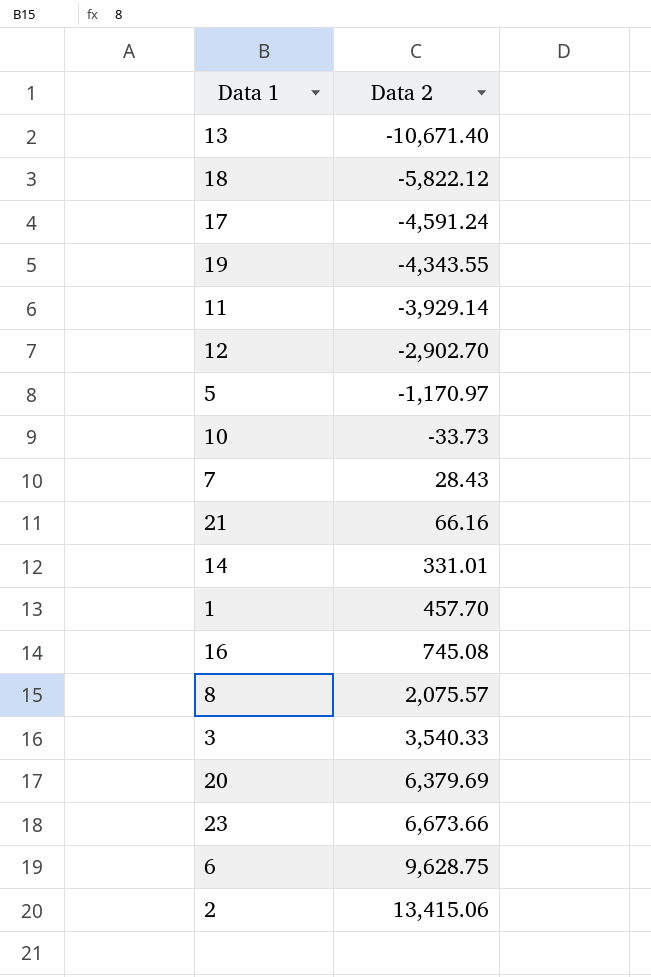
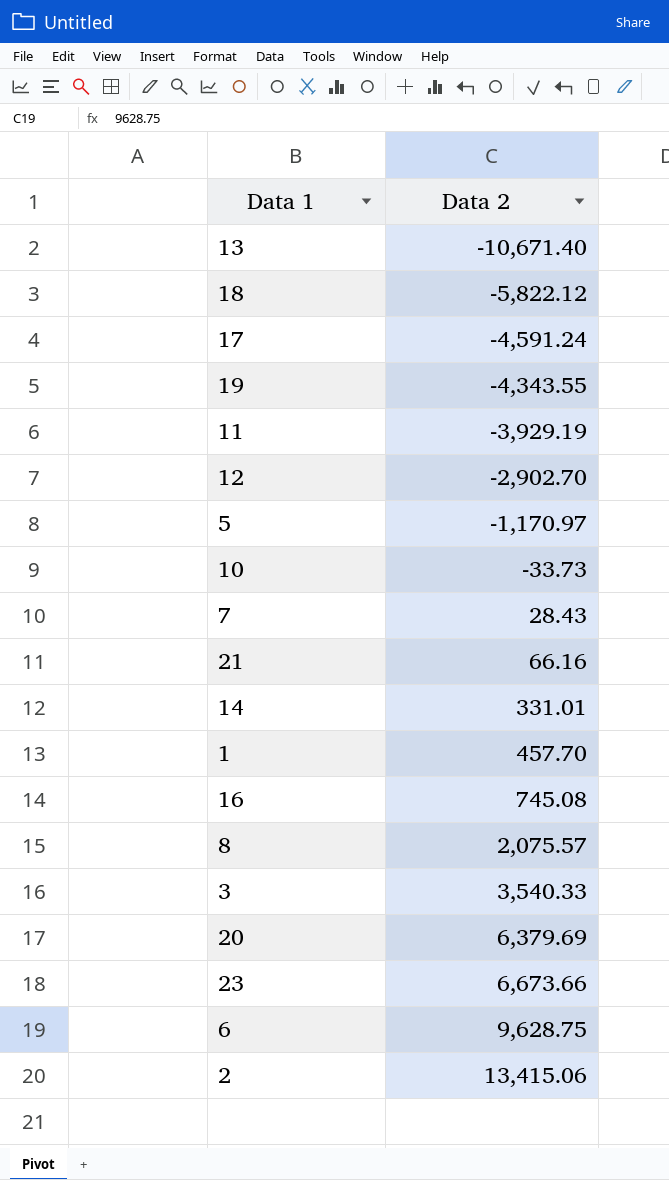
11 | Data 2: -3,929.14 -> -3,929.19

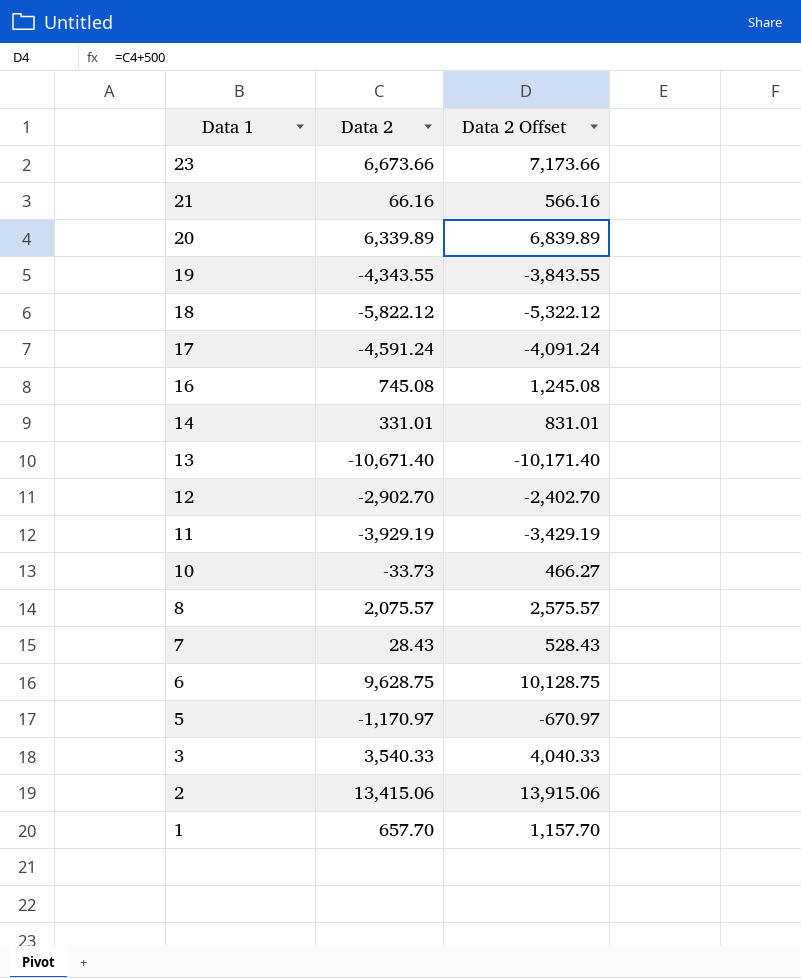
row order: Data 2 ascending -> Data 1 descending
column Data 2 Offset | formula: none -> [Data 2] + 500
20 | Data 2: 6,379.69 -> 6,339.89
1 | Data 2: 457.70 -> 657.70

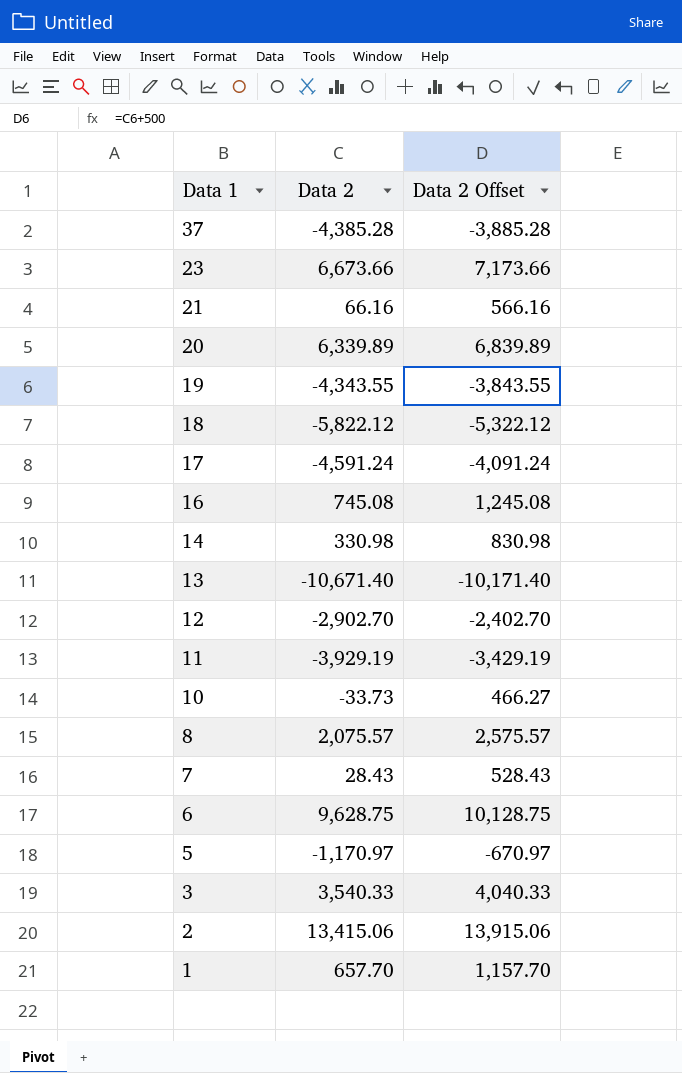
row 37: none -> -4,385.28 | -3,885.28
14 | Data 2: 331.01 -> 330.98
14 | Data 2 Offset: 831.01 -> 830.98

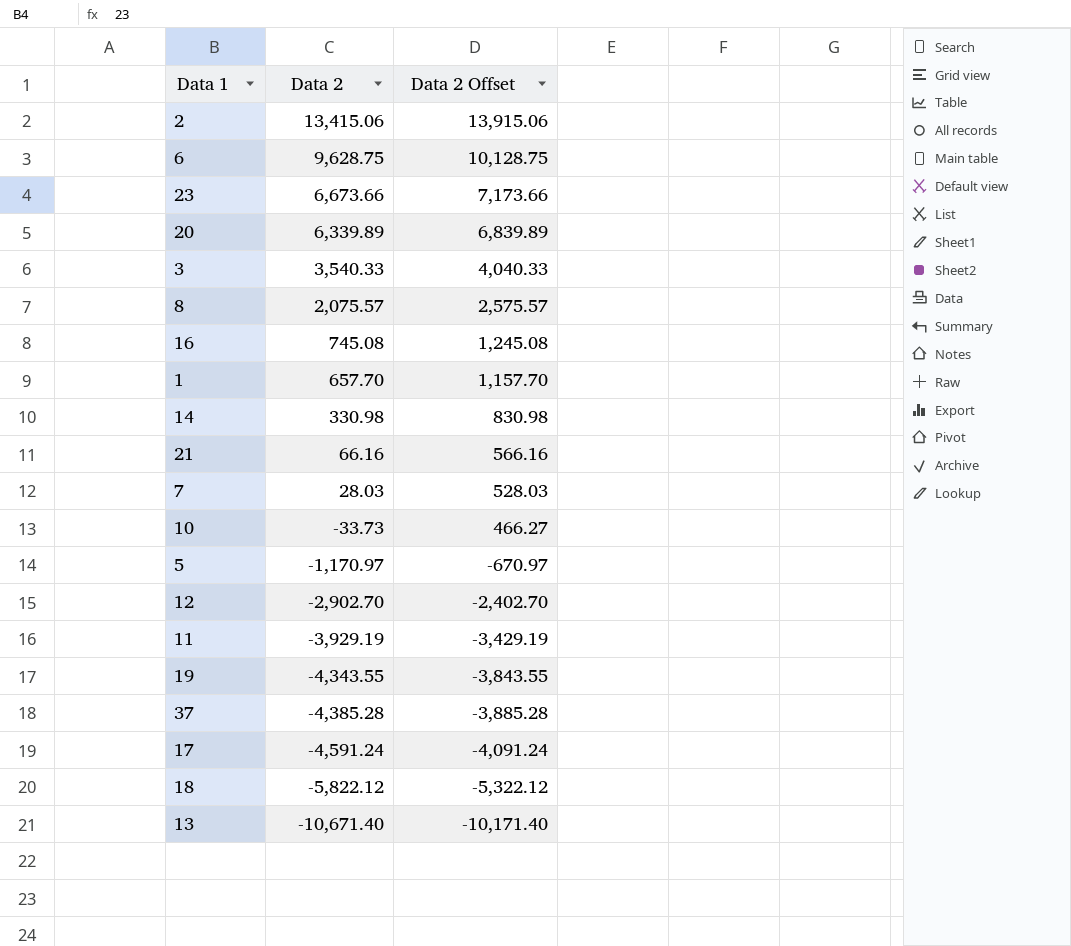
row order: Data 1 descending -> Data 2 descending
7 | Data 2: 28.43 -> 28.03
7 | Data 2 Offset: 528.43 -> 528.03

